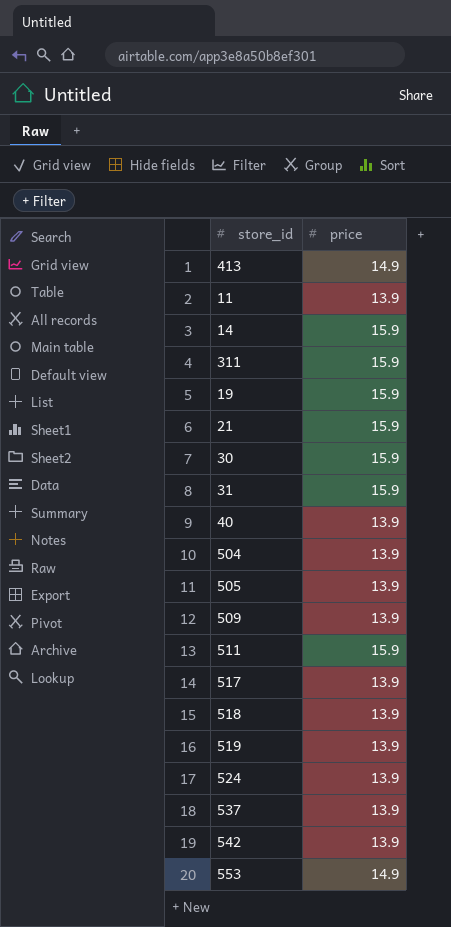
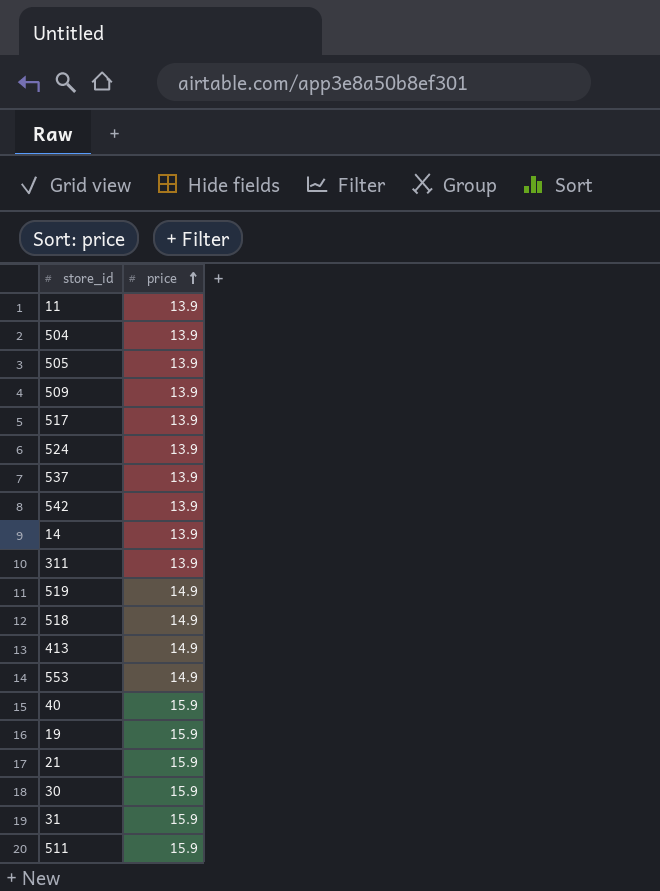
row order: none -> price ascending
14 | price: 15.9 -> 13.9
311 | price: 15.9 -> 13.9
519 | price: 13.9 -> 14.9
518 | price: 13.9 -> 14.9
40 | price: 13.9 -> 15.9

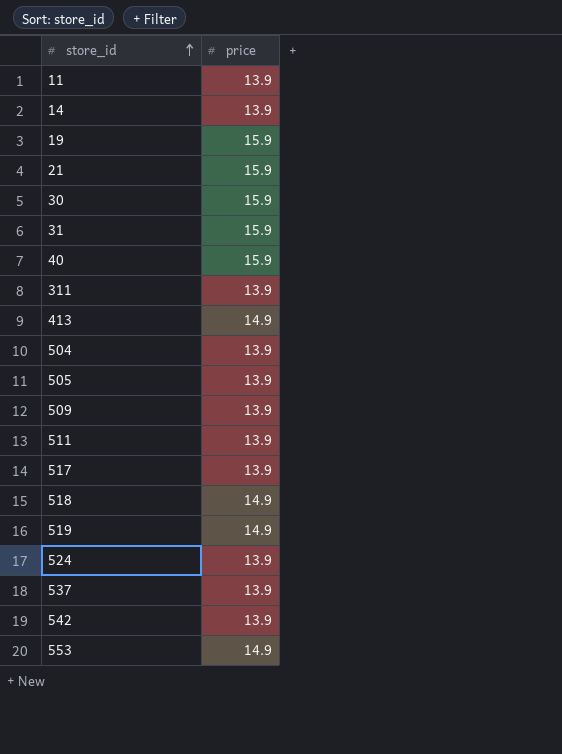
row order: price ascending -> store_id ascending
511 | price: 15.9 -> 13.9

